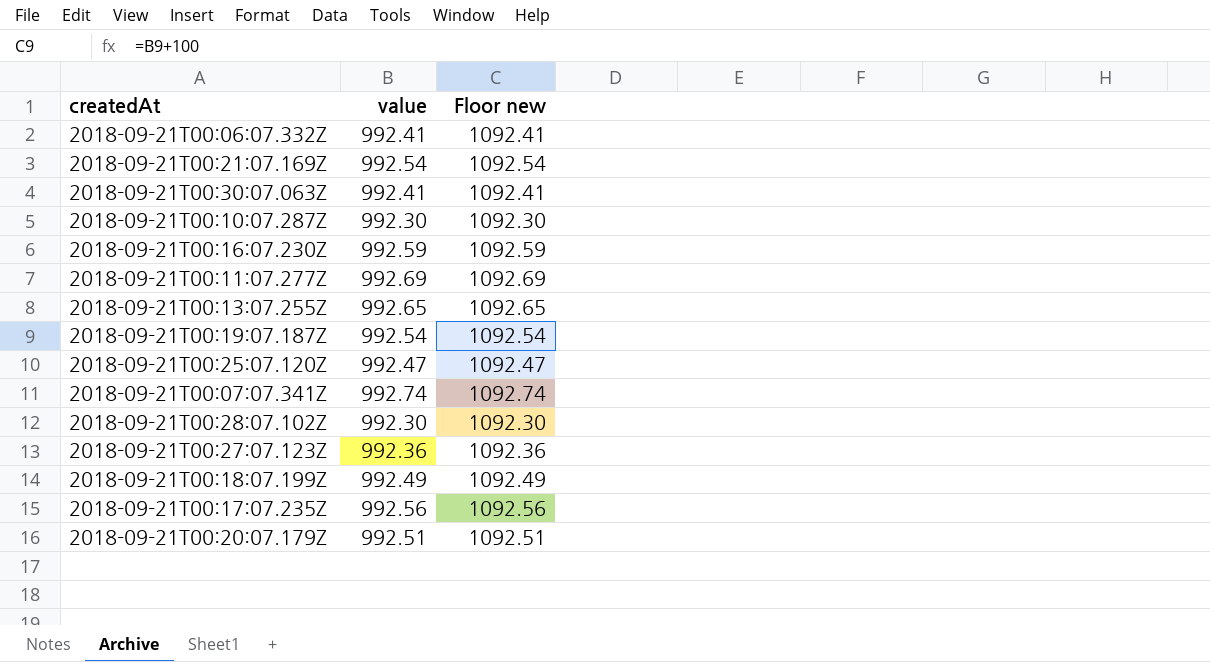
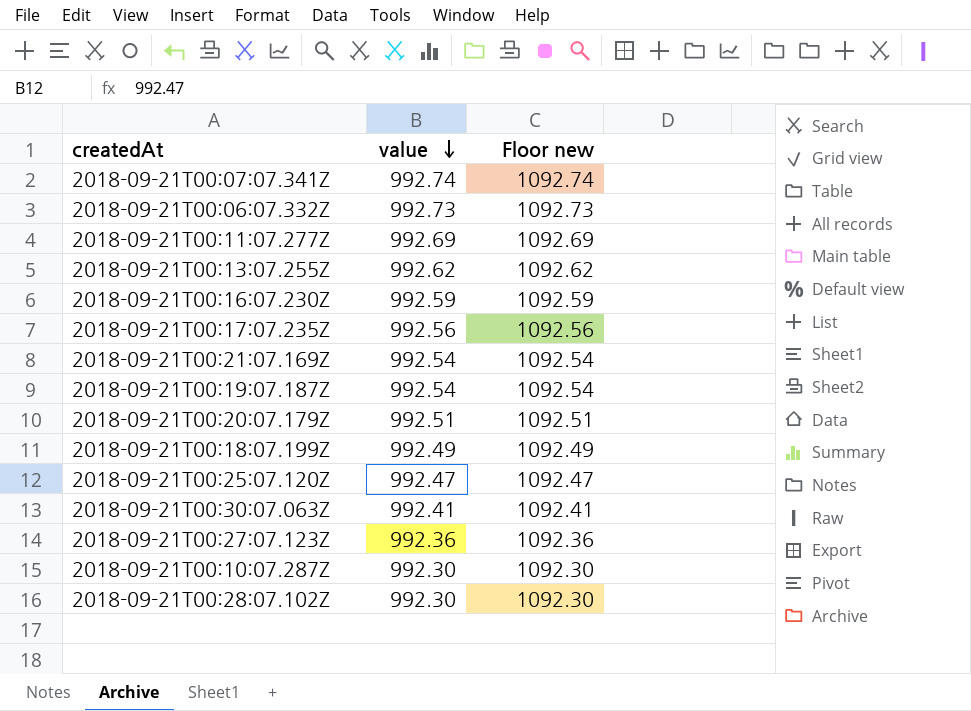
row order: none -> value descending
2018-09-21T00:06:07.332Z | value: 992.41 -> 992.73
2018-09-21T00:06:07.332Z | Floor new: 1092.41 -> 1092.73
2018-09-21T00:13:07.255Z | value: 992.65 -> 992.62
2018-09-21T00:13:07.255Z | Floor new: 1092.65 -> 1092.62

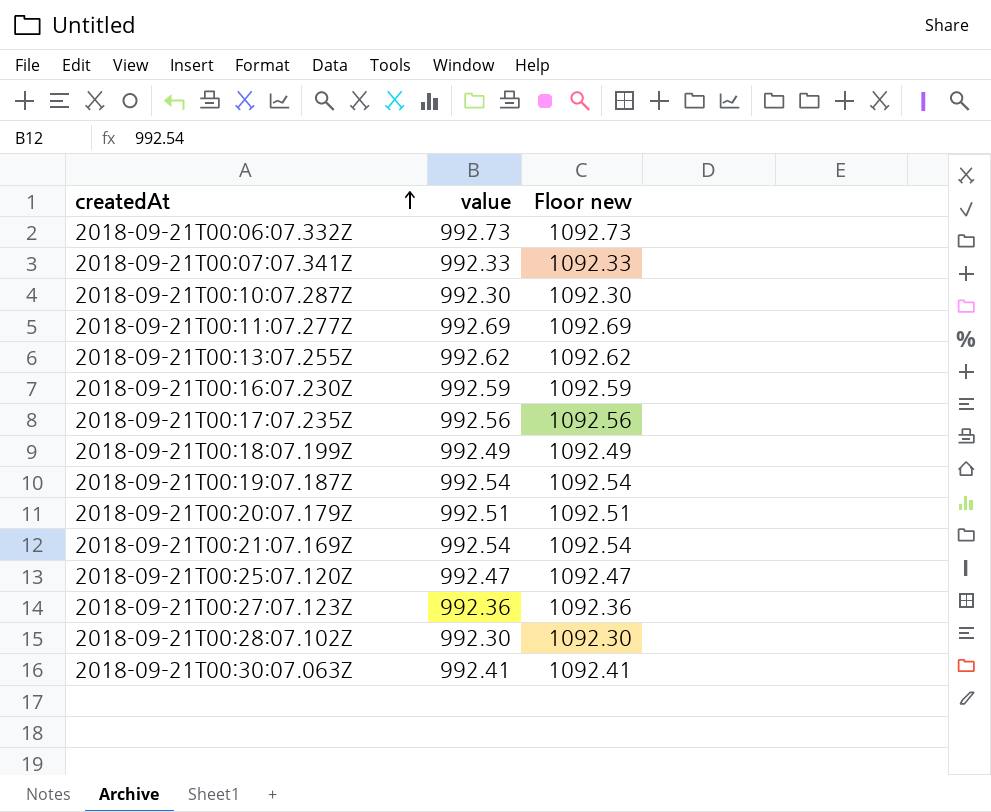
row order: value descending -> createdAt ascending
2018-09-21T00:07:07.341Z | value: 992.74 -> 992.33
2018-09-21T00:07:07.341Z | Floor new: 1092.74 -> 1092.33

